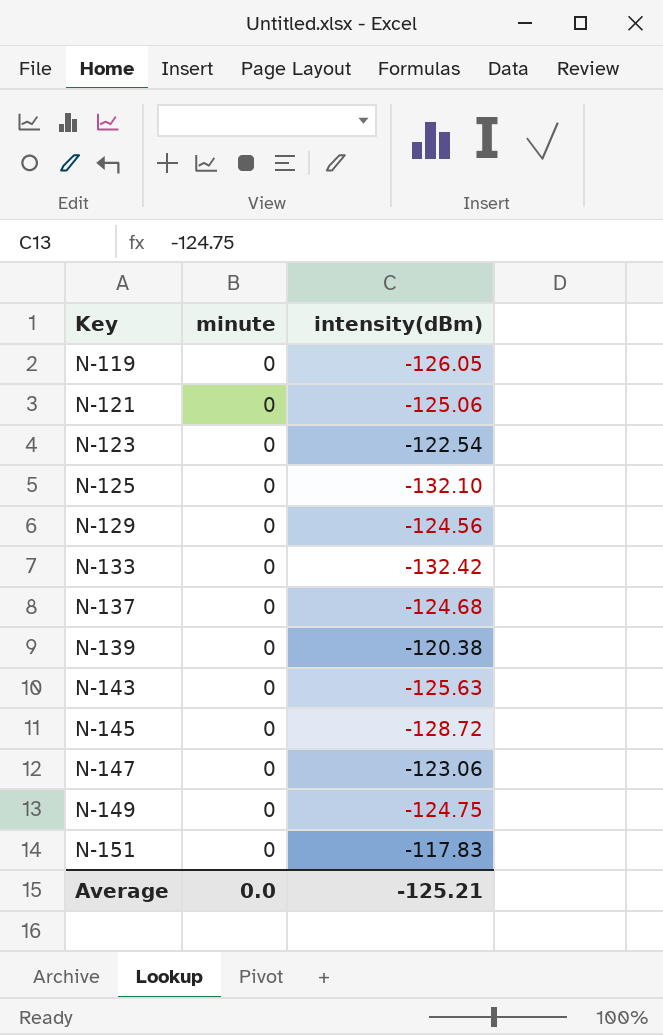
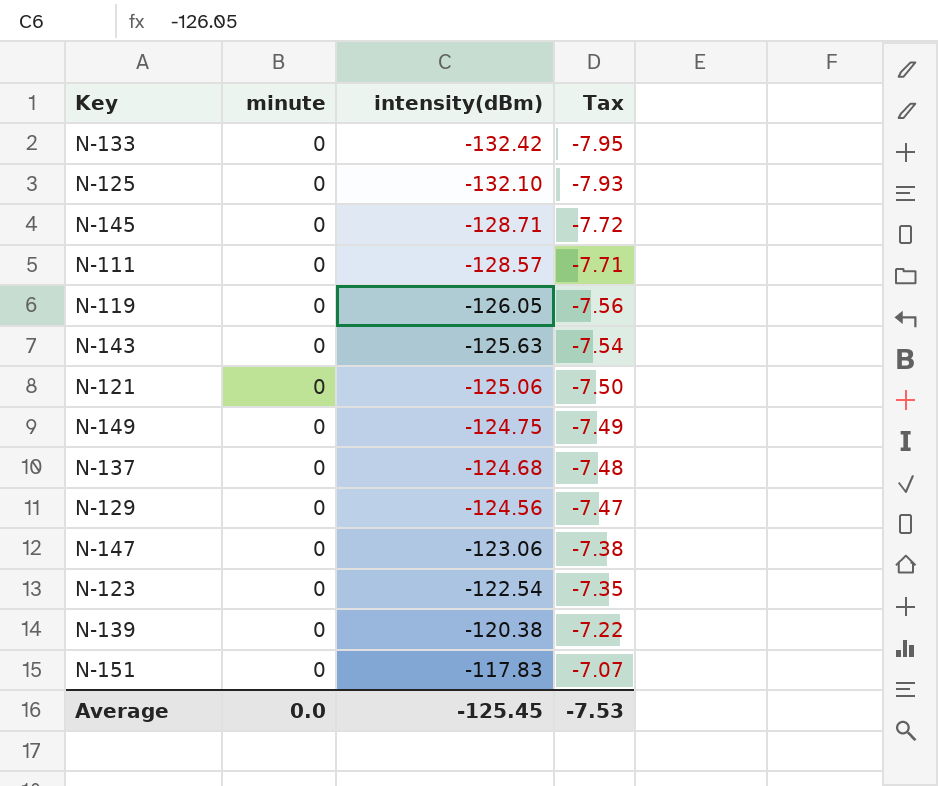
row order: Key ascending -> intensity(dBm) ascending
column Tax | formula: none -> [intensity(dBm)] * 0.06
N-145 | intensity(dBm): -128.72 -> -128.71
row N-111: none -> 0 | -128.57 | -7.71
Average | intensity(dBm): -125.21 -> -125.45

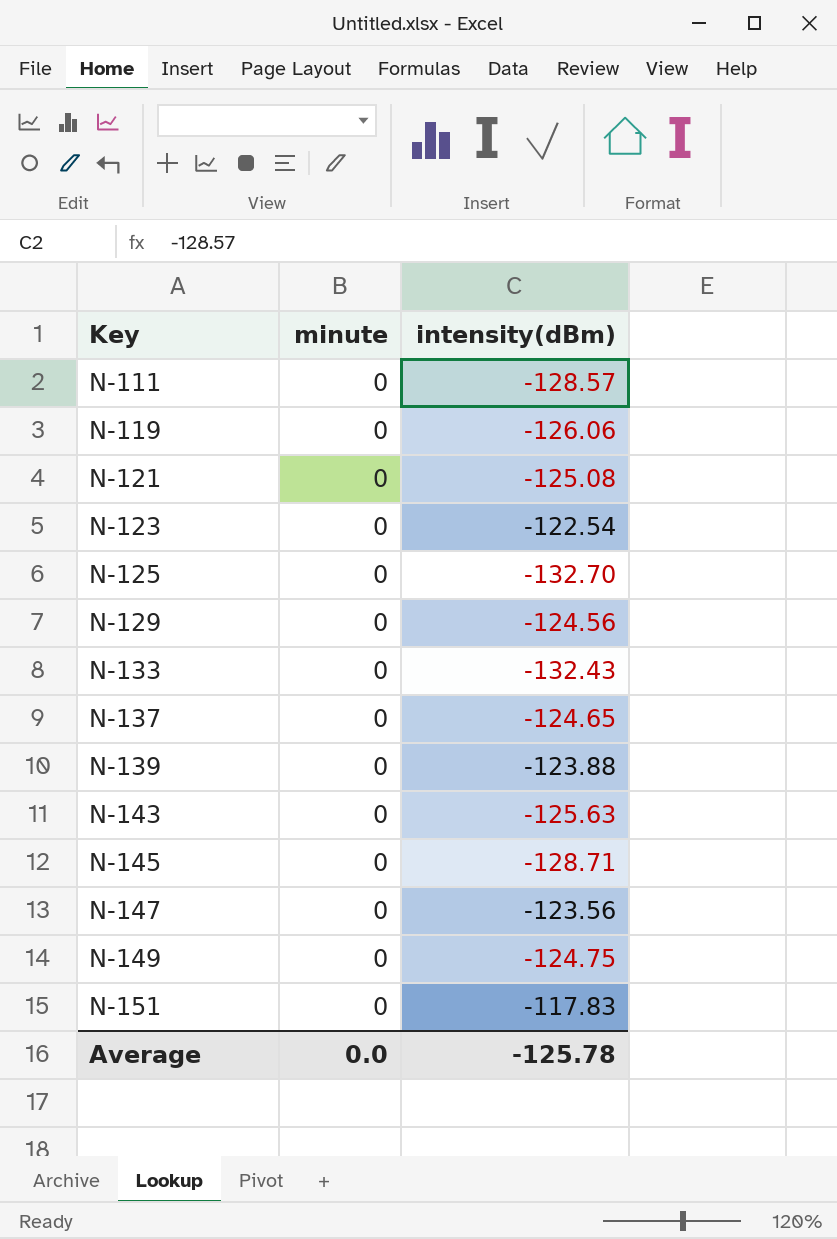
row order: intensity(dBm) ascending -> Key ascending
column Tax | formula: [intensity(dBm)] * 0.06 -> none
N-119 | intensity(dBm): -126.05 -> -126.06
N-121 | intensity(dBm): -125.06 -> -125.08
N-125 | intensity(dBm): -132.10 -> -132.70
N-133 | intensity(dBm): -132.42 -> -132.43
N-137 | intensity(dBm): -124.68 -> -124.65
N-139 | intensity(dBm): -120.38 -> -123.88
N-147 | intensity(dBm): -123.06 -> -123.56
Average | intensity(dBm): -125.45 -> -125.78

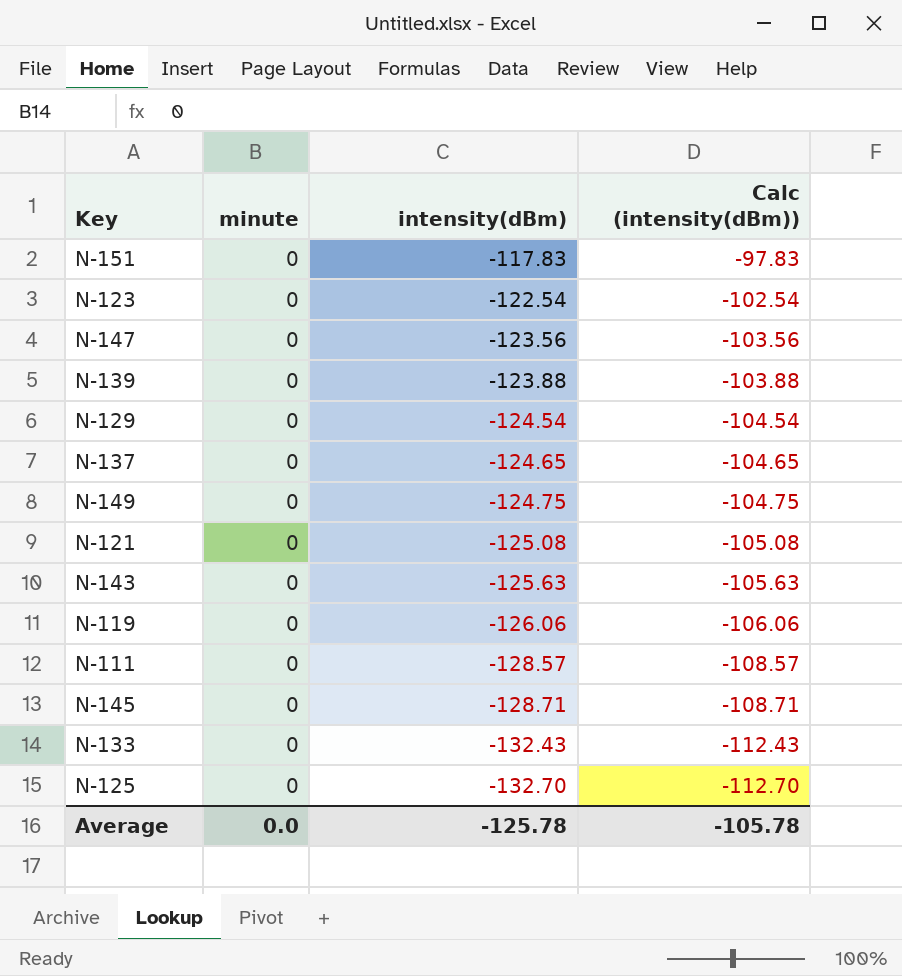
row order: Key ascending -> intensity(dBm) descending
column Calc (intensity(dBm)) | formula: none -> [intensity(dBm)] + 20
N-129 | intensity(dBm): -124.56 -> -124.54

